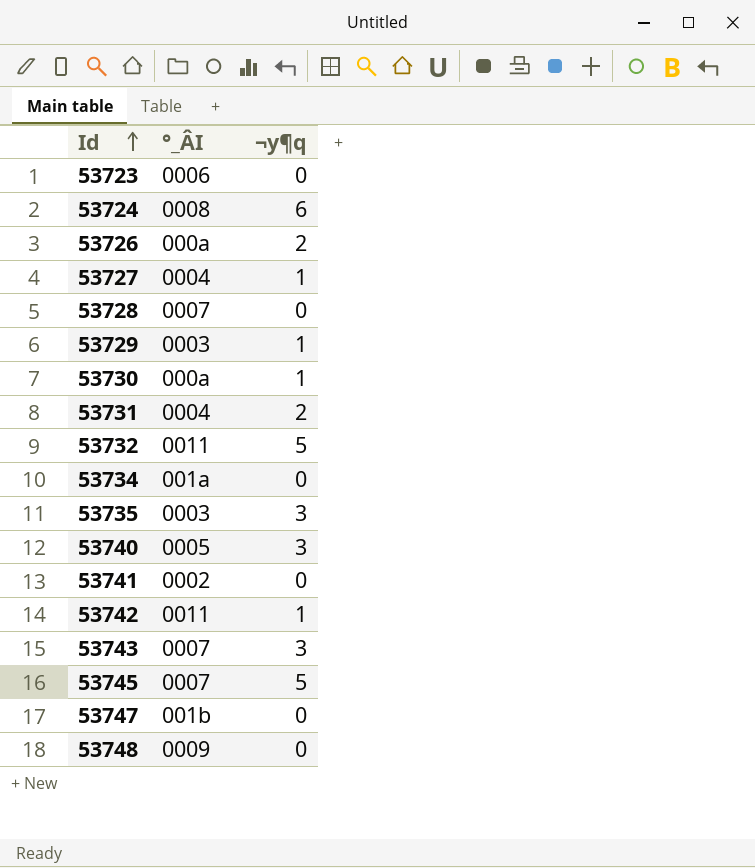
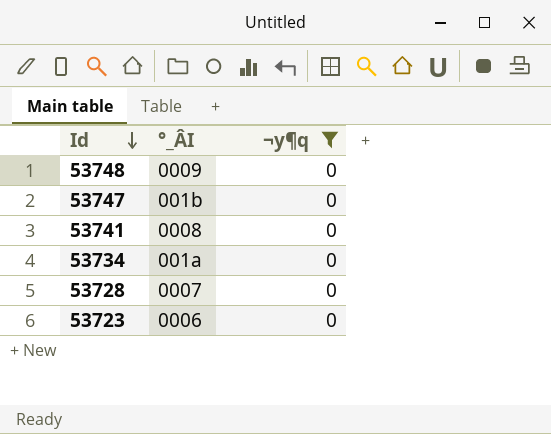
filter: none -> ¬y¶q = 0
row order: Id ascending -> Id descending
53741 | °_ÂI: 0002 -> 0008

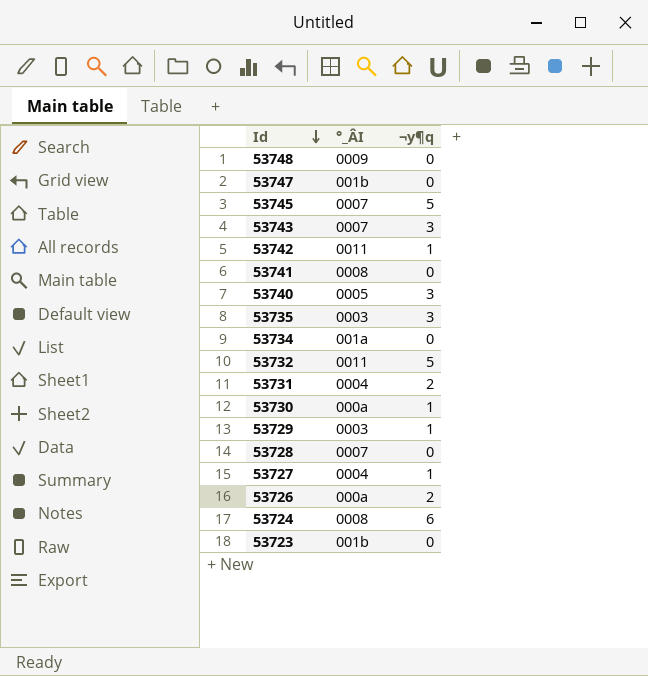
filter: ¬y¶q = 0 -> none
53723 | °_ÂI: 0006 -> 001b

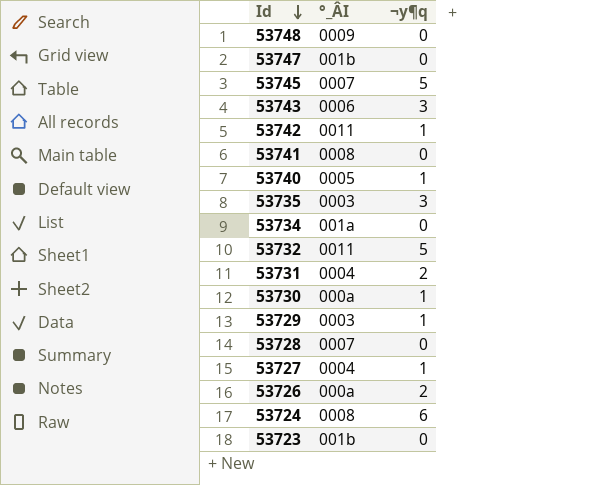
53743 | °_ÂI: 0007 -> 0006
53740 | ¬y¶q: 3 -> 1

